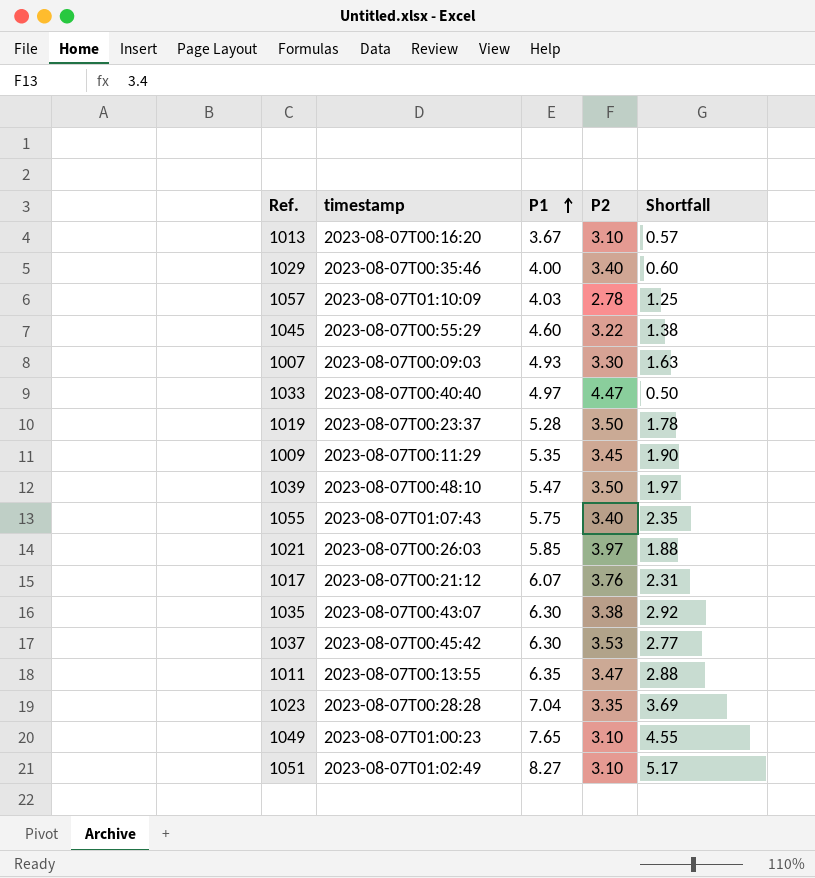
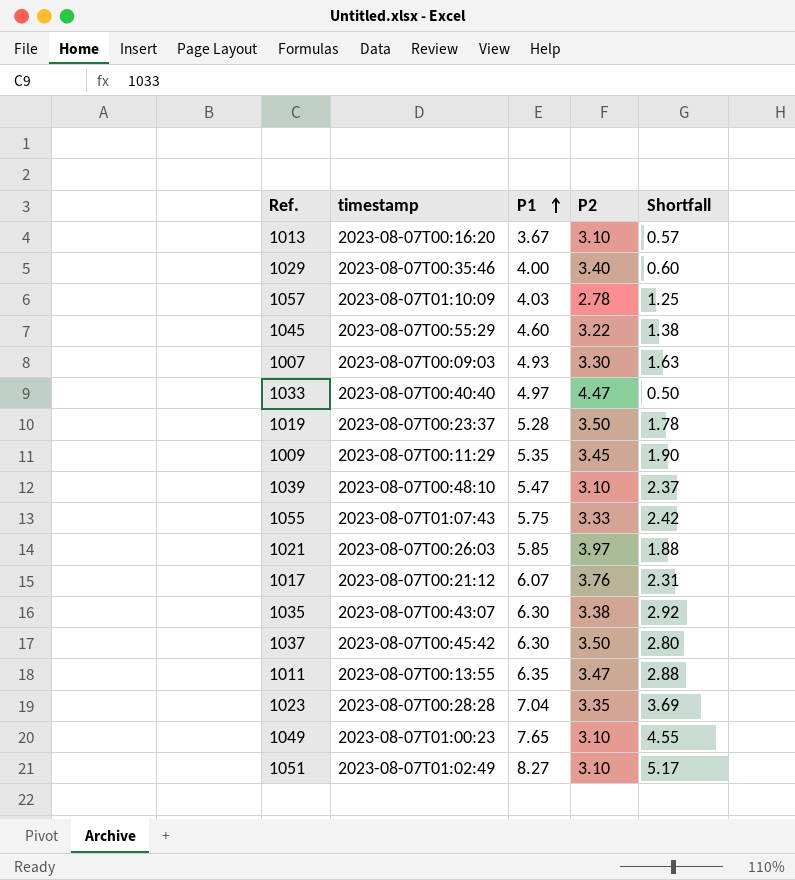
1039 | P2: 3.50 -> 3.10
1039 | Shortfall: 1.97 -> 2.37
1055 | P2: 3.40 -> 3.33
1055 | Shortfall: 2.35 -> 2.42
1037 | P2: 3.53 -> 3.50
1037 | Shortfall: 2.77 -> 2.80

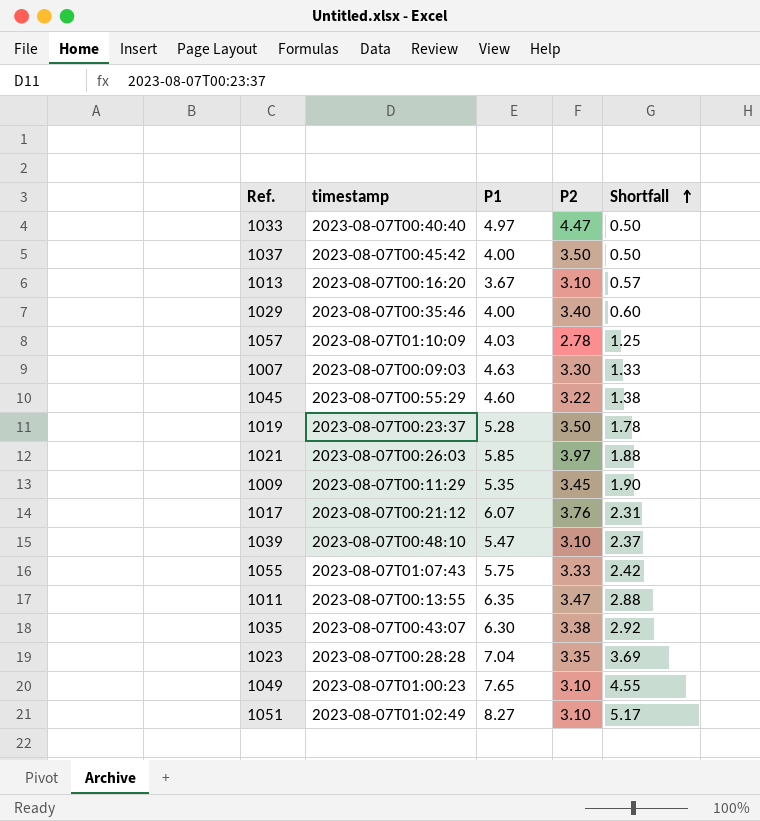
row order: P1 ascending -> Shortfall ascending
1037 | P1: 6.30 -> 4.00
1037 | Shortfall: 2.80 -> 0.50
1007 | P1: 4.93 -> 4.63
1007 | Shortfall: 1.63 -> 1.33

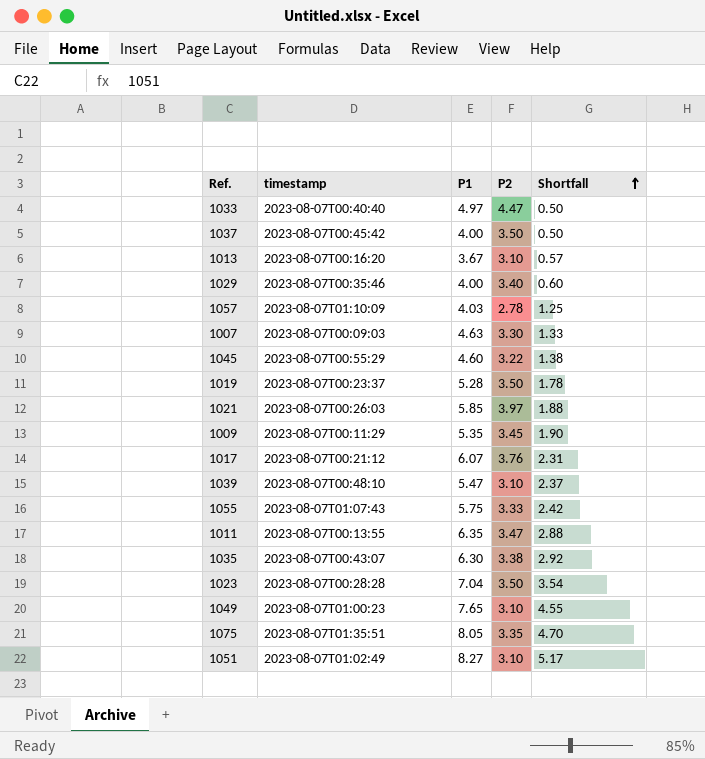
1023 | P2: 3.35 -> 3.50
1023 | Shortfall: 3.69 -> 3.54
row 1075: none -> 2023-08-07T01:35:51 | 8.05 | 3.35 | 4.70

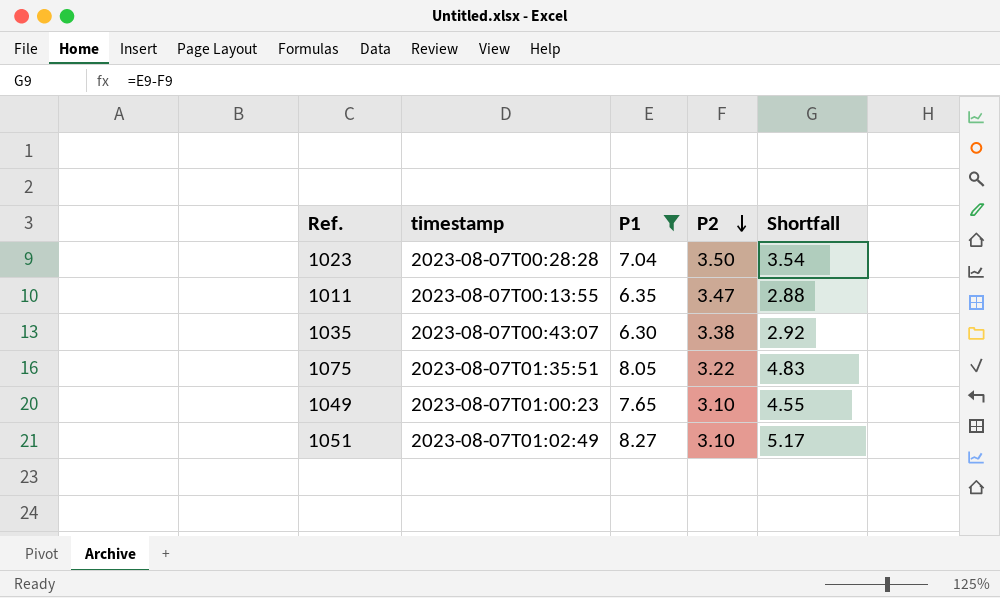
filter: none -> P1 >= 6.30
row order: Shortfall ascending -> P2 descending
1075 | P2: 3.35 -> 3.22
1075 | Shortfall: 4.70 -> 4.83

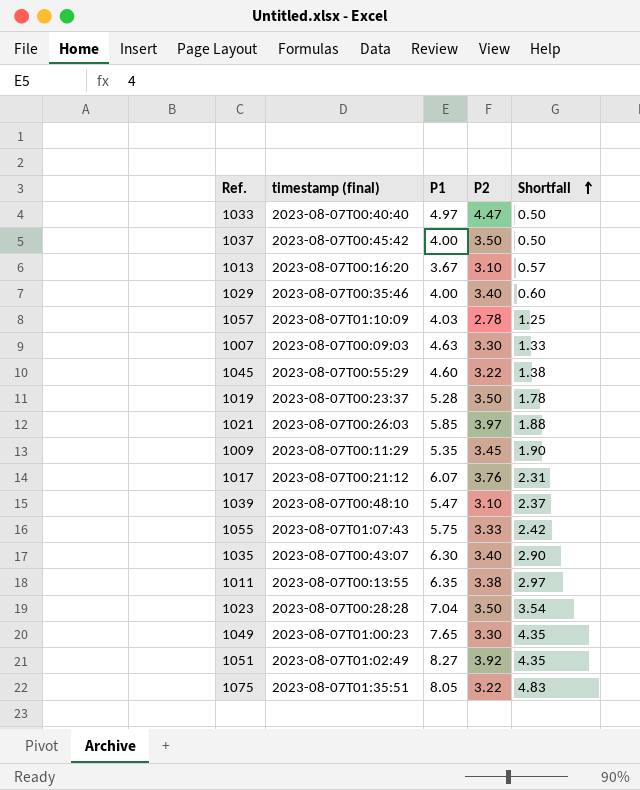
filter: P1 >= 6.30 -> none
row order: P2 descending -> Shortfall ascending
column name: timestamp -> timestamp (final)
1035 | P2: 3.38 -> 3.40
1035 | Shortfall: 2.92 -> 2.90
1011 | P2: 3.47 -> 3.38
1011 | Shortfall: 2.88 -> 2.97
1049 | P2: 3.10 -> 3.30
1049 | Shortfall: 4.55 -> 4.35
1051 | P2: 3.10 -> 3.92
1051 | Shortfall: 5.17 -> 4.35

